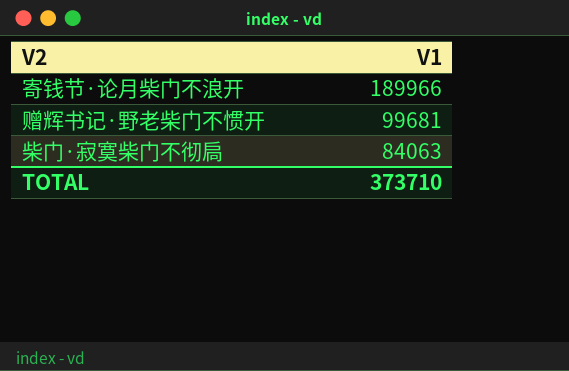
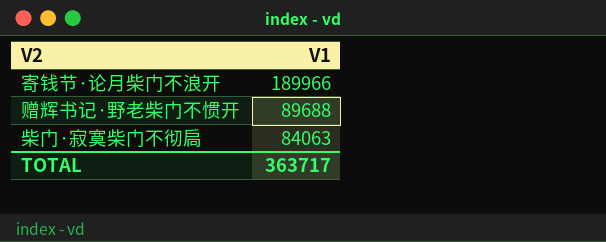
赠辉书记·野老柴门不惯开 | V1: 99681 -> 89688
TOTAL | V1: 373710 -> 363717

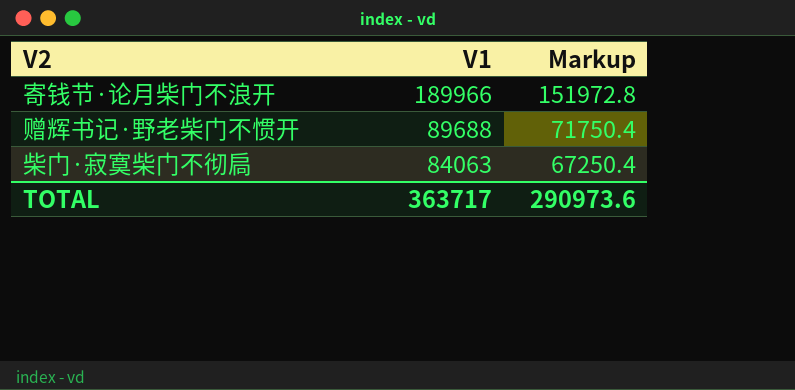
column Markup | formula: none -> [V1] * 0.8

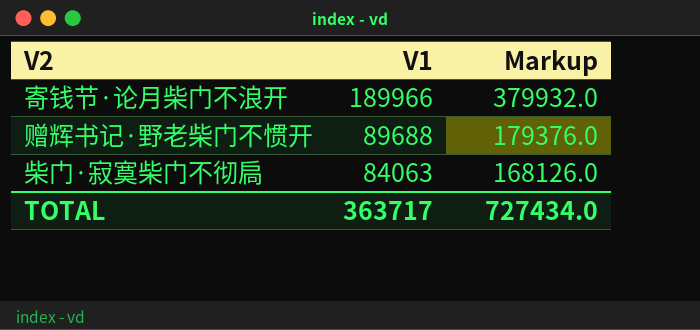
column Markup | formula: [V1] * 0.8 -> [V1] * 2
TOTAL | Markup: 290973.6 -> 727434.0

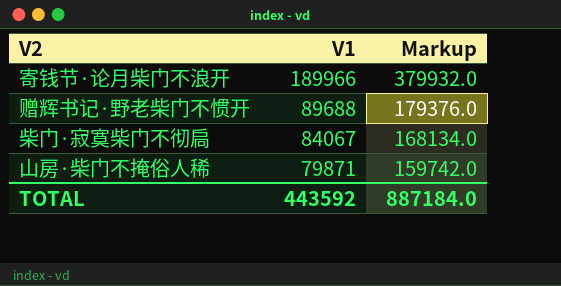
柴门·寂寞柴门不彻扃 | V1: 84063 -> 84067
柴门·寂寞柴门不彻扃 | Markup: 168126.0 -> 168134.0
row 山房·柴门不掩俗人稀: none -> 79871 | 159742.0
TOTAL | V1: 363717 -> 443592
TOTAL | Markup: 727434.0 -> 887184.0

